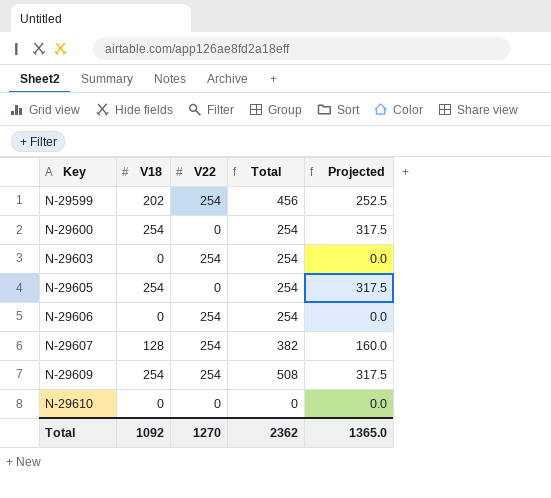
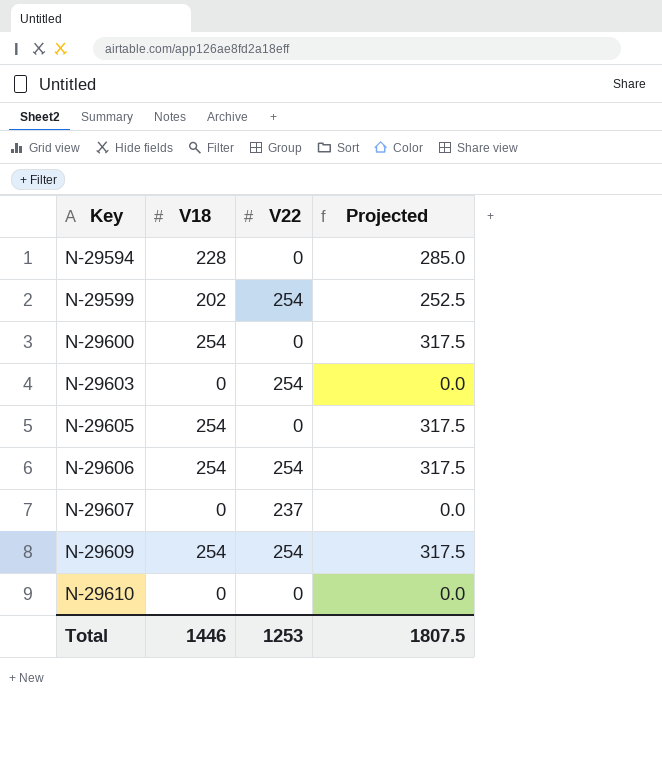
column Total | formula: [V18] + [V22] -> none
row N-29594: none -> 228 | 0 | 285.0
N-29606 | V18: 0 -> 254
N-29606 | Projected: 0.0 -> 317.5
N-29607 | V18: 128 -> 0
N-29607 | V22: 254 -> 237
N-29607 | Projected: 160.0 -> 0.0
Total | V18: 1092 -> 1446
Total | V22: 1270 -> 1253
Total | Projected: 1365.0 -> 1807.5

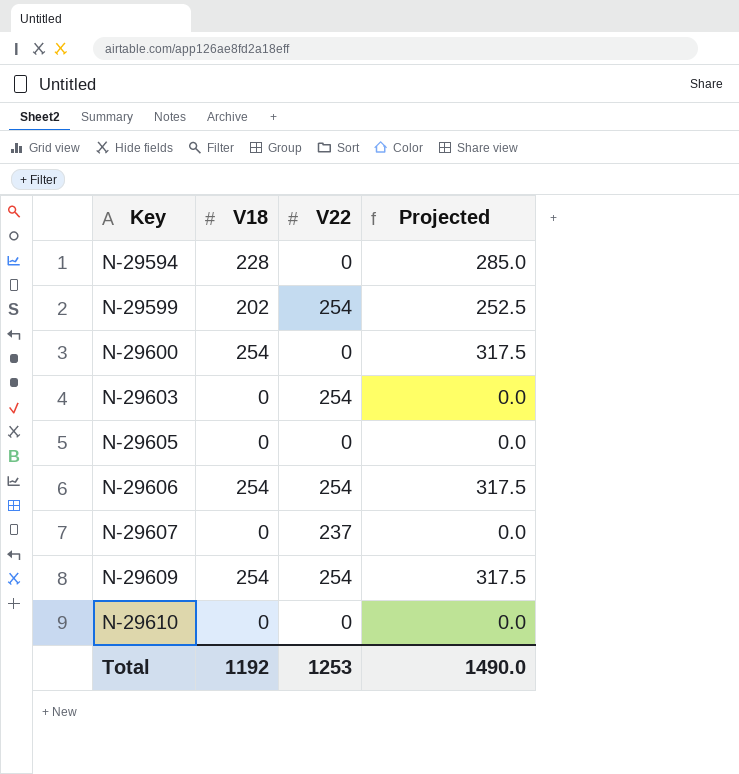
N-29605 | V18: 254 -> 0
N-29605 | Projected: 317.5 -> 0.0
Total | V18: 1446 -> 1192
Total | Projected: 1807.5 -> 1490.0

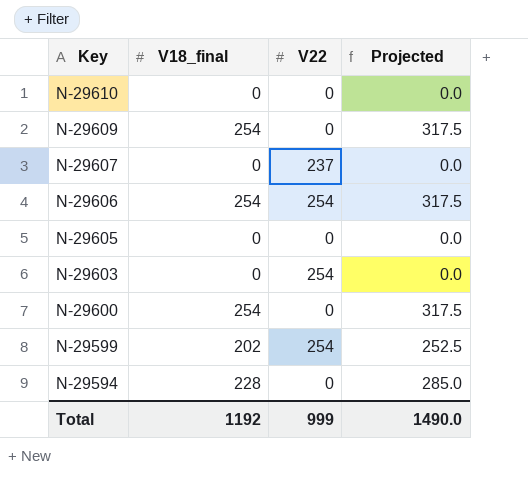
row order: Key ascending -> Key descending
column name: V18 -> V18_final
N-29609 | V22: 254 -> 0
Total | V22: 1253 -> 999

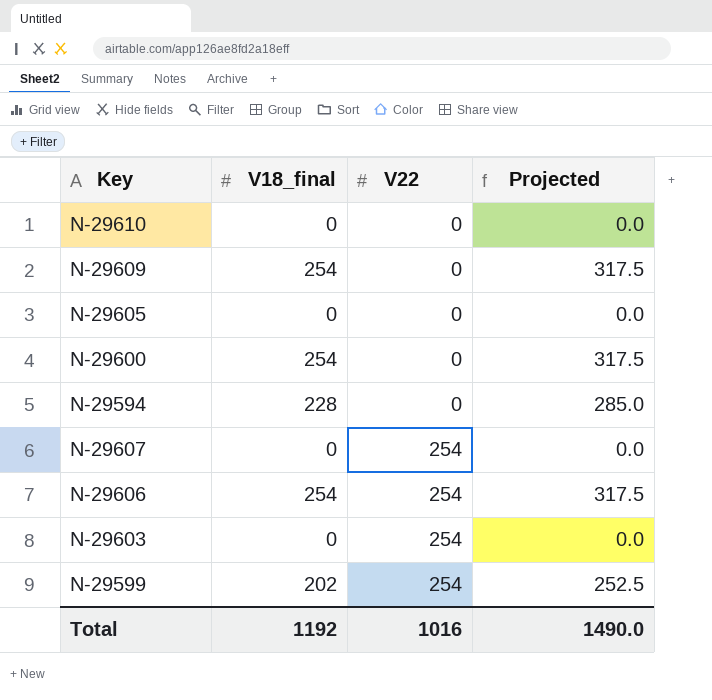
row order: Key descending -> V22 ascending
N-29607 | V22: 237 -> 254
Total | V22: 999 -> 1016

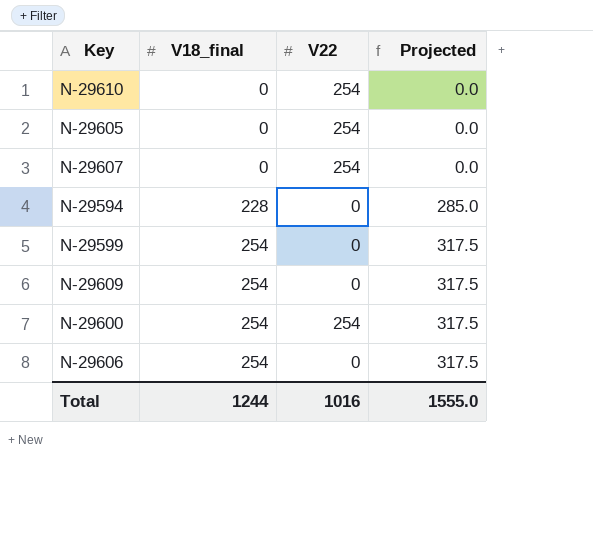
row order: V22 ascending -> V18_final ascending
row N-29603: 0 | 254 | 0.0 -> none
N-29610 | V22: 0 -> 254
N-29605 | V22: 0 -> 254
N-29599 | V18_final: 202 -> 254
N-29599 | V22: 254 -> 0
N-29599 | Projected: 252.5 -> 317.5
N-29600 | V22: 0 -> 254
N-29606 | V22: 254 -> 0
Total | V18_final: 1192 -> 1244
Total | Projected: 1490.0 -> 1555.0

